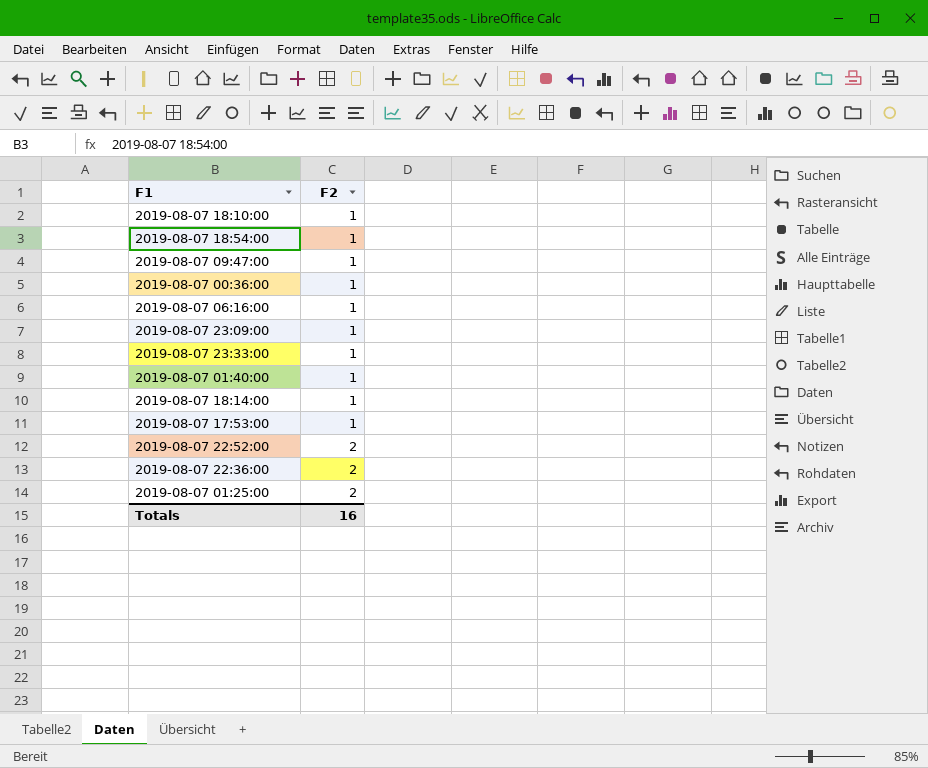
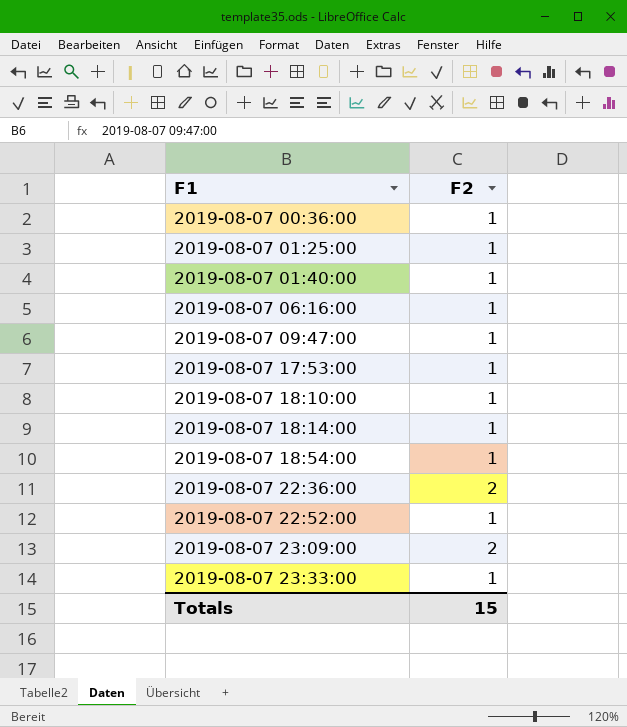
row order: F2 ascending -> F1 ascending
2019-08-07 01:25:00 | F2: 2 -> 1
2019-08-07 22:52:00 | F2: 2 -> 1
2019-08-07 23:09:00 | F2: 1 -> 2
Totals | F2: 16 -> 15

